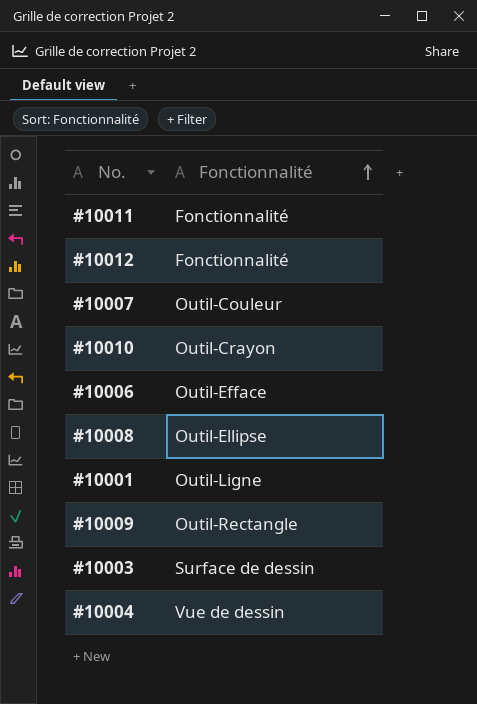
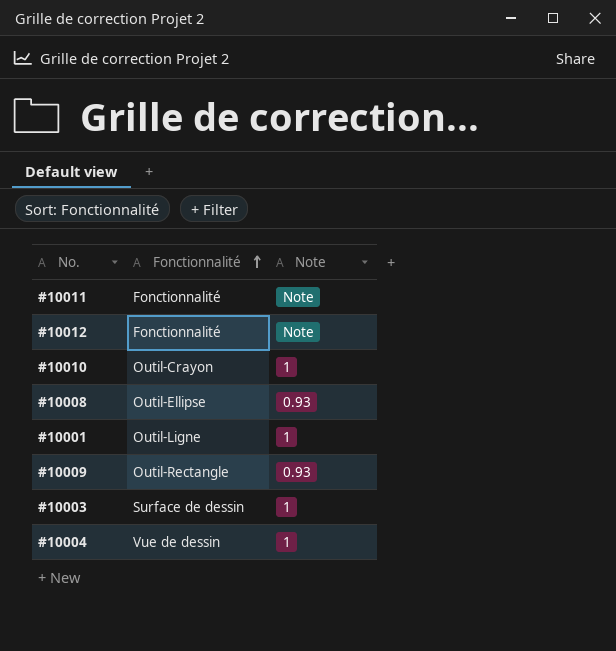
column Note | position: none -> 3
row #10007: Outil-Couleur -> none
row #10006: Outil-Efface -> none

